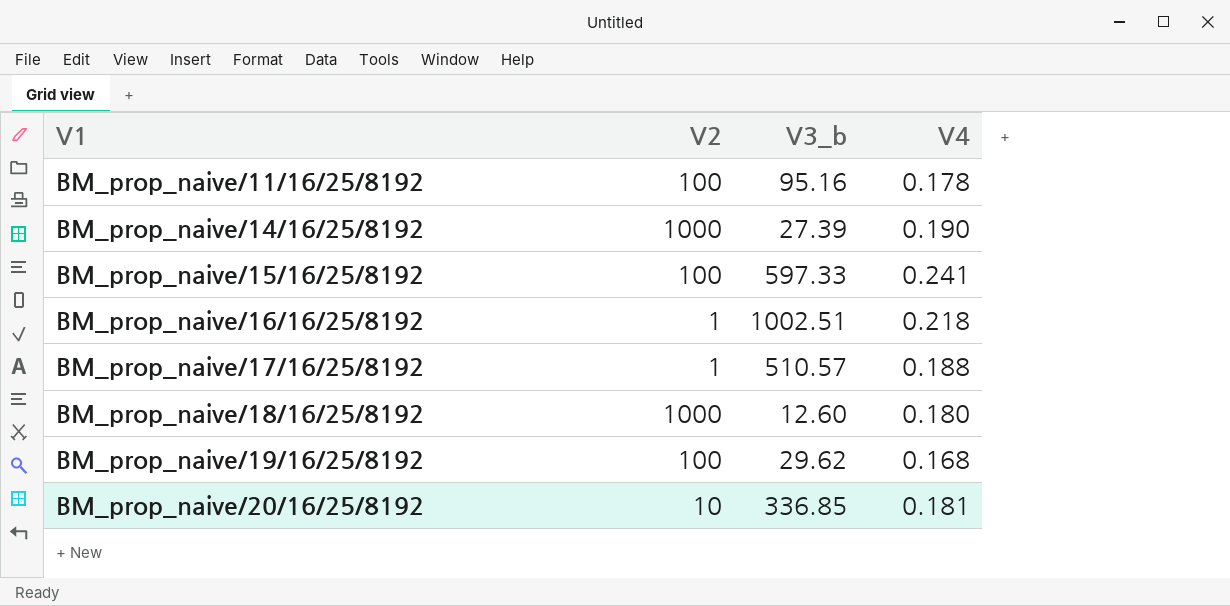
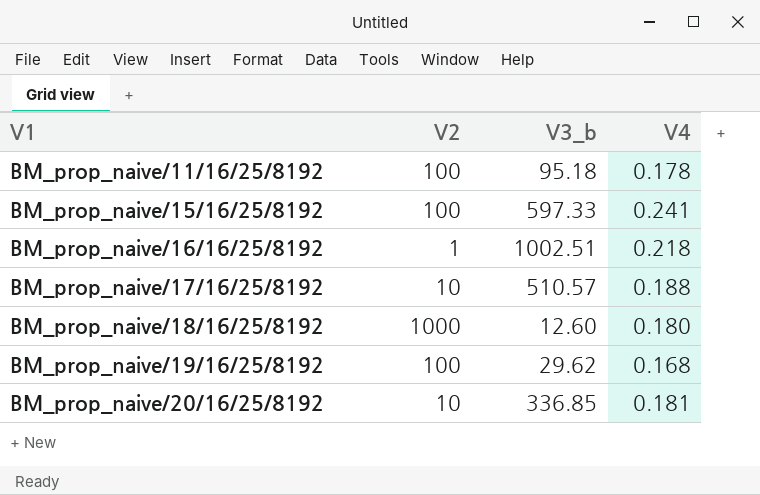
row BM_prop_naive/14/16/25/8192: 1000 | 27.39 | 0.190 -> none
BM_prop_naive/11/16/25/8192 | V3_b: 95.16 -> 95.18
BM_prop_naive/17/16/25/8192 | V2: 1 -> 10

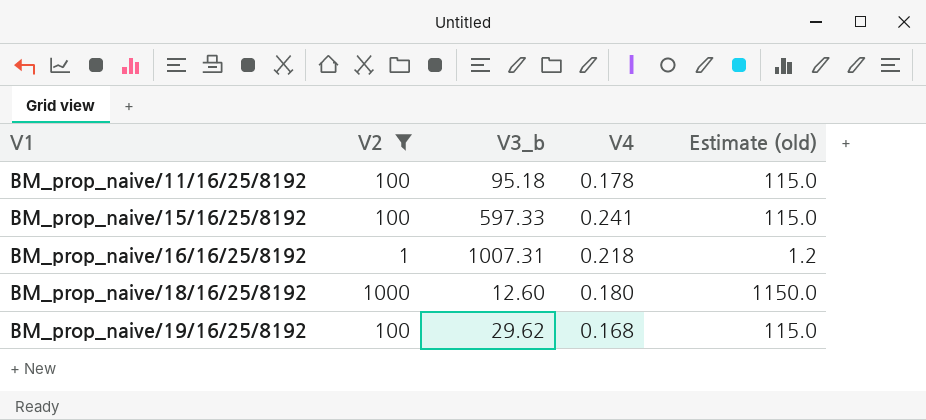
filter: none -> V2 != 10
column Estimate (old) | formula: none -> [V2] * 1.15
BM_prop_naive/16/16/25/8192 | V3_b: 1002.51 -> 1007.31

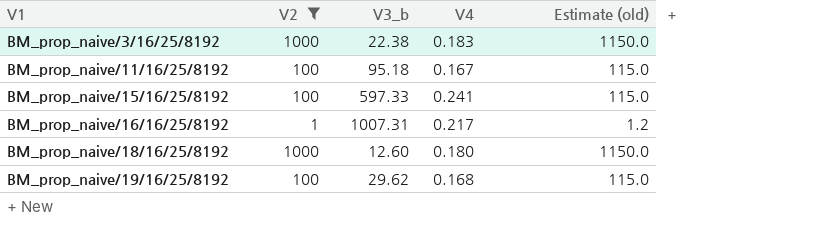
row BM_prop_naive/3/16/25/8192: none -> 1000 | 22.38 | 0.183 | 1150.0
BM_prop_naive/11/16/25/8192 | V4: 0.178 -> 0.167
BM_prop_naive/16/16/25/8192 | V4: 0.218 -> 0.217

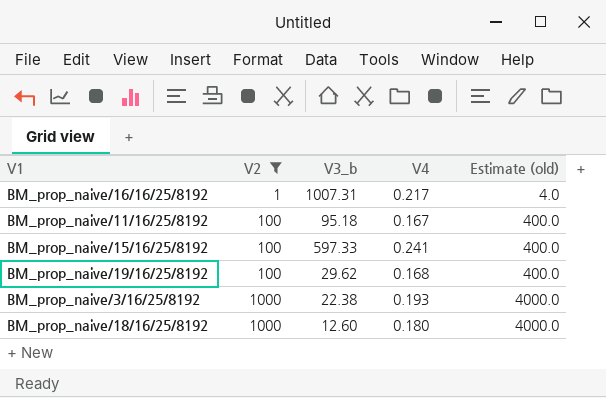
row order: V1 ascending -> V2 ascending
column Estimate (old) | formula: [V2] * 1.15 -> [V2] * 4
BM_prop_naive/3/16/25/8192 | V4: 0.183 -> 0.193

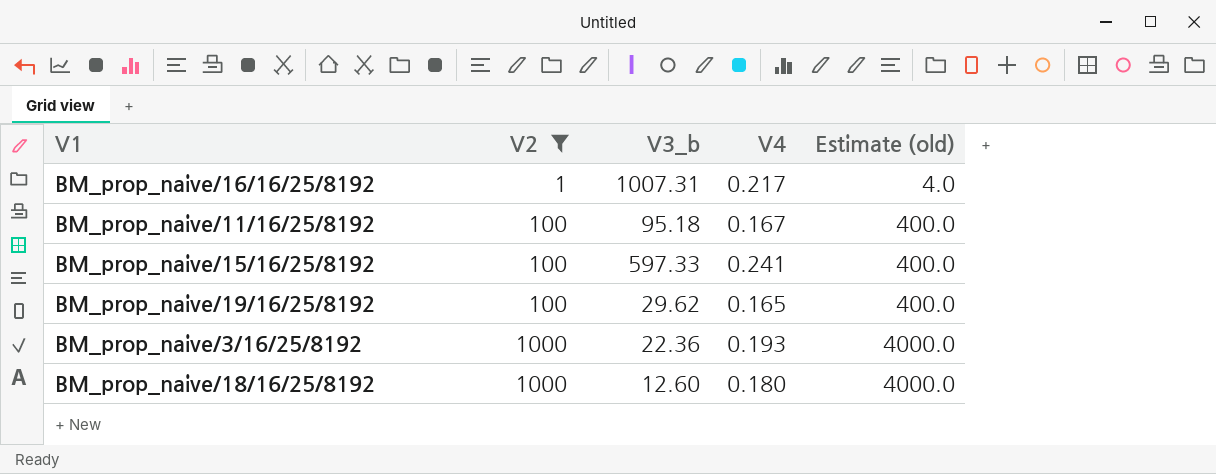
BM_prop_naive/19/16/25/8192 | V4: 0.168 -> 0.165
BM_prop_naive/3/16/25/8192 | V3_b: 22.38 -> 22.36

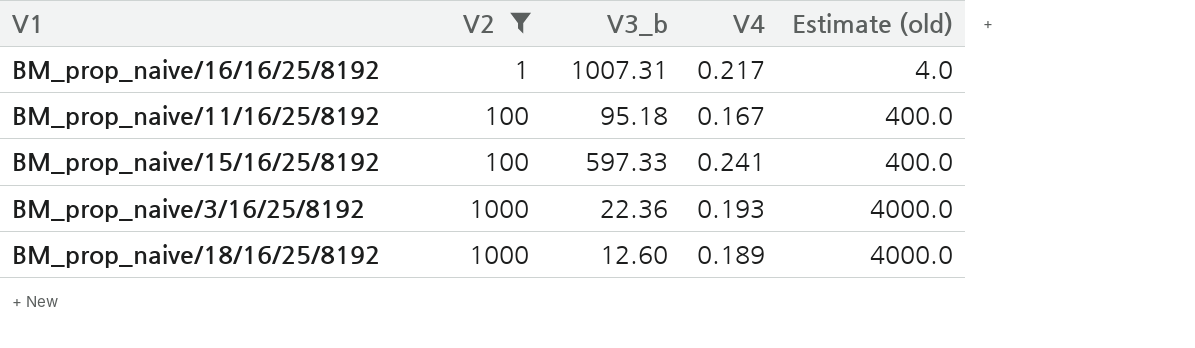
row BM_prop_naive/19/16/25/8192: 100 | 29.62 | 0.165 | 400.0 -> none
BM_prop_naive/18/16/25/8192 | V4: 0.180 -> 0.189

